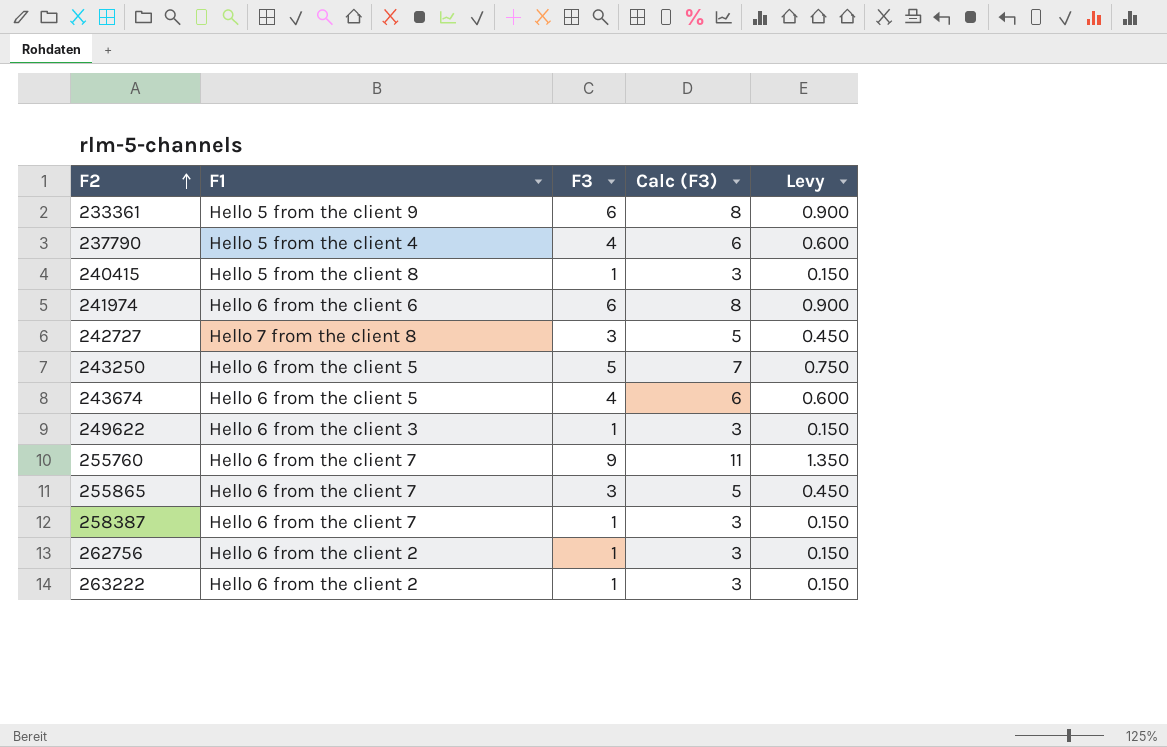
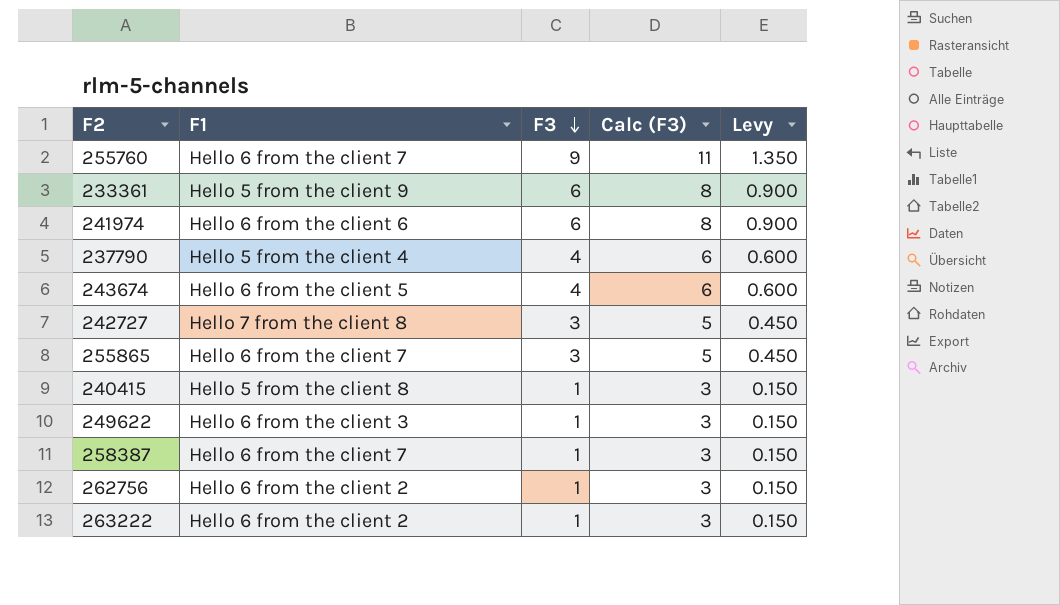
row order: F2 ascending -> F3 descending
row 243250: Hello 6 from the client 5 | 5 | 7 | 0.750 -> none

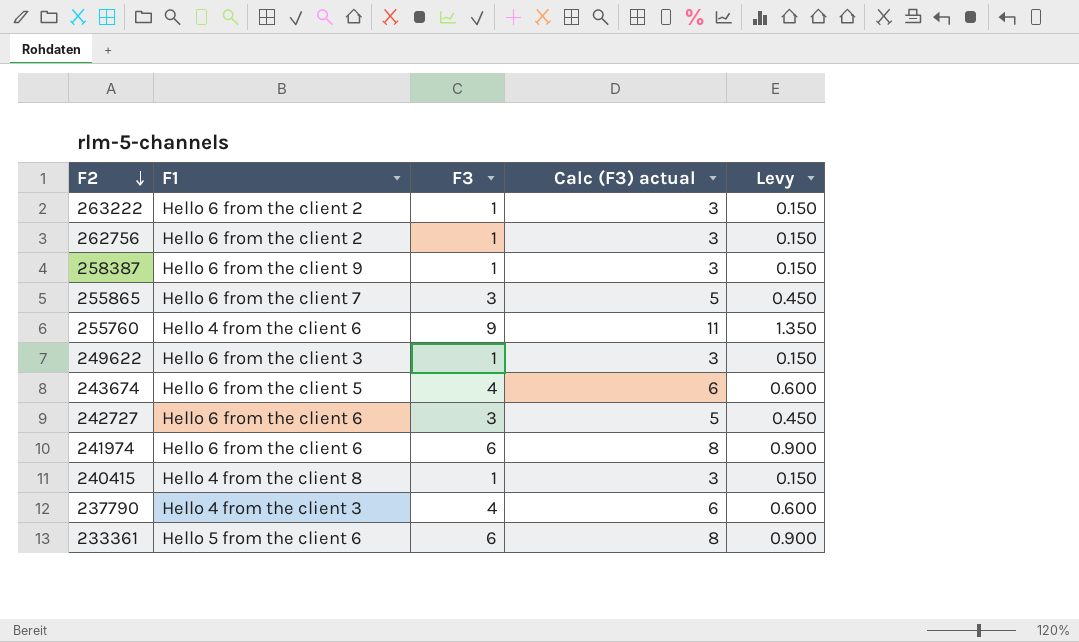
row order: F3 descending -> F2 descending
column name: Calc (F3) -> Calc (F3) actual
258387 | F1: Hello 6 from the client 7 -> Hello 6 from the client 9
255760 | F1: Hello 6 from the client 7 -> Hello 4 from the client 6
242727 | F1: Hello 7 from the client 8 -> Hello 6 from the client 6
240415 | F1: Hello 5 from the client 8 -> Hello 4 from the client 8
237790 | F1: Hello 5 from the client 4 -> Hello 4 from the client 3
233361 | F1: Hello 5 from the client 9 -> Hello 5 from the client 6

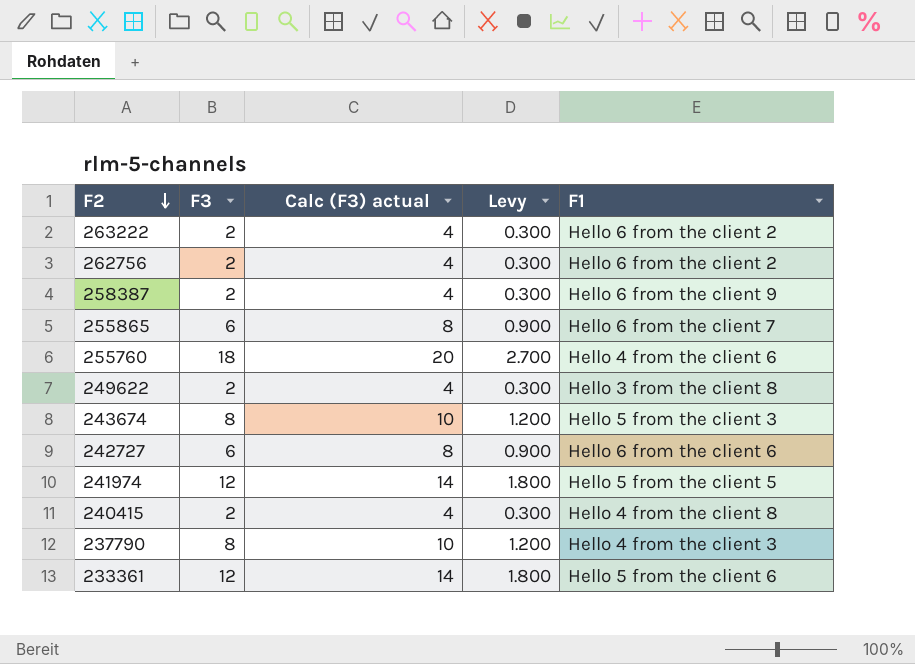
column F1 | position: 2 -> 5
263222 | F3: 1 -> 2
263222 | Calc (F3) actual: 3 -> 4
263222 | Levy: 0.150 -> 0.300
262756 | F3: 1 -> 2
262756 | Calc (F3) actual: 3 -> 4
262756 | Levy: 0.150 -> 0.300
258387 | F3: 1 -> 2
258387 | Calc (F3) actual: 3 -> 4
258387 | Levy: 0.150 -> 0.300
255865 | F3: 3 -> 6
255865 | Calc (F3) actual: 5 -> 8
255865 | Levy: 0.450 -> 0.900
255760 | F3: 9 -> 18
255760 | Calc (F3) actual: 11 -> 20
255760 | Levy: 1.350 -> 2.700
249622 | F3: 1 -> 2
249622 | Calc (F3) actual: 3 -> 4
249622 | Levy: 0.150 -> 0.300
249622 | F1: Hello 6 from the client 3 -> Hello 3 from the client 8
243674 | F3: 4 -> 8
243674 | Calc (F3) actual: 6 -> 10
243674 | Levy: 0.600 -> 1.200
243674 | F1: Hello 6 from the client 5 -> Hello 5 from the client 3
242727 | F3: 3 -> 6
242727 | Calc (F3) actual: 5 -> 8
242727 | Levy: 0.450 -> 0.900
241974 | F3: 6 -> 12
241974 | Calc (F3) actual: 8 -> 14
241974 | Levy: 0.900 -> 1.800
241974 | F1: Hello 6 from the client 6 -> Hello 5 from the client 5
240415 | F3: 1 -> 2
240415 | Calc (F3) actual: 3 -> 4
240415 | Levy: 0.150 -> 0.300
237790 | F3: 4 -> 8
237790 | Calc (F3) actual: 6 -> 10
237790 | Levy: 0.600 -> 1.200
233361 | F3: 6 -> 12
233361 | Calc (F3) actual: 8 -> 14
233361 | Levy: 0.900 -> 1.800

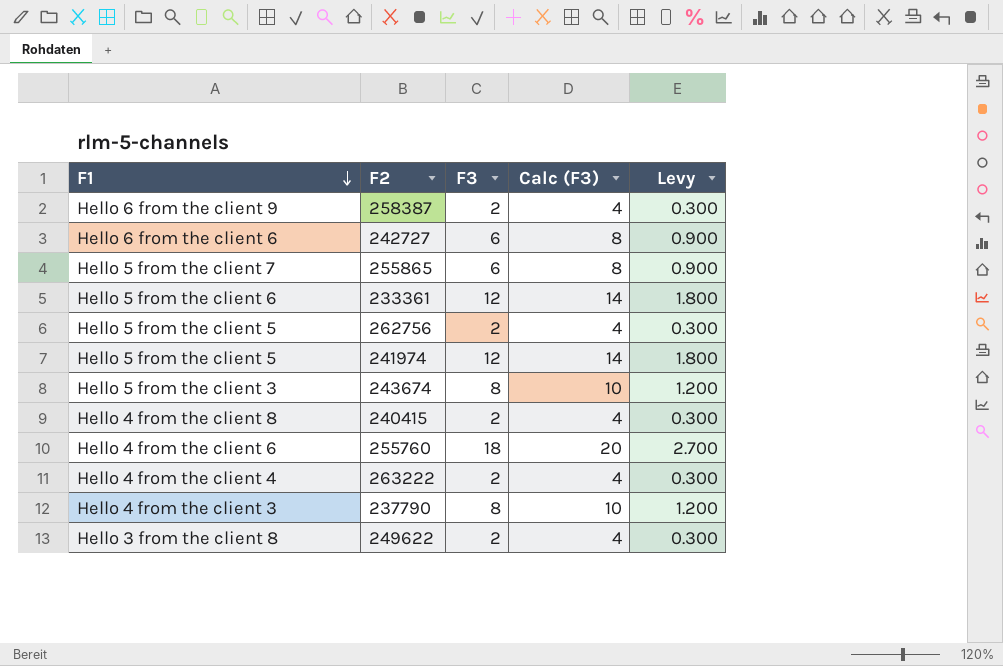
row order: F2 descending -> F1 descending
column F1 | position: 5 -> 1
column name: Calc (F3) actual -> Calc (F3)
255865 | F1: Hello 6 from the client 7 -> Hello 5 from the client 7
262756 | F1: Hello 6 from the client 2 -> Hello 5 from the client 5
263222 | F1: Hello 6 from the client 2 -> Hello 4 from the client 4

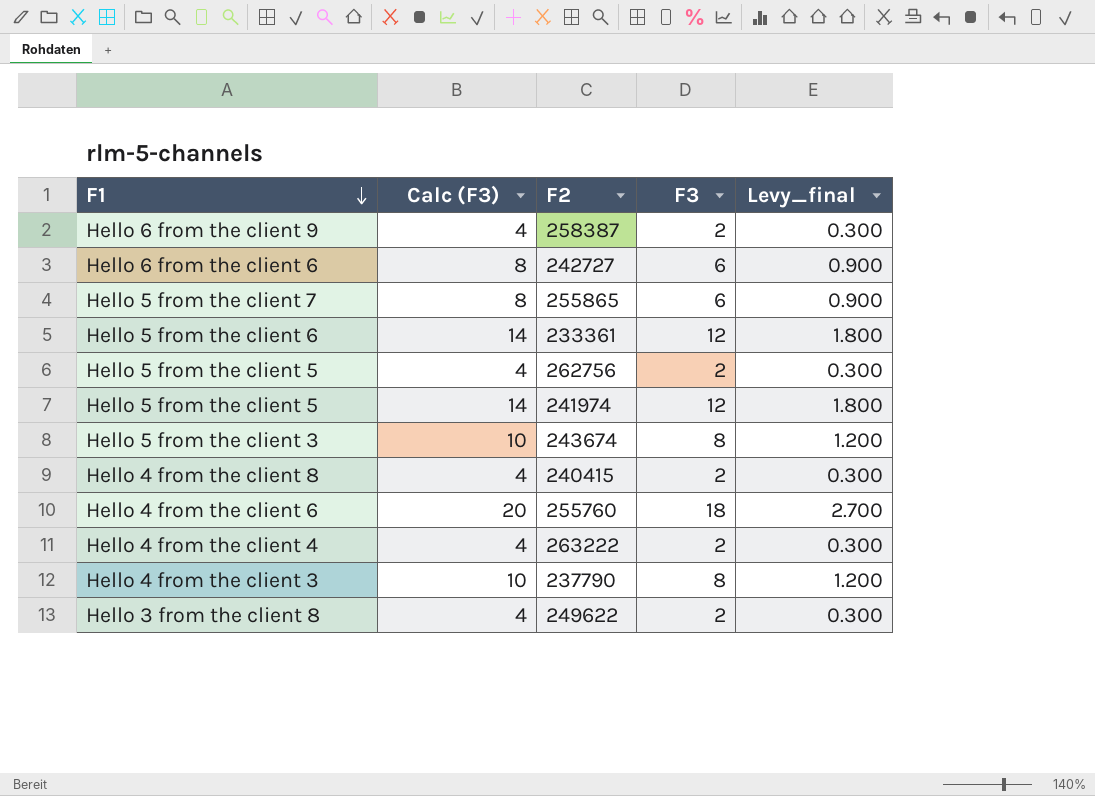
column Calc (F3) | position: 4 -> 2
column name: Levy -> Levy_final

